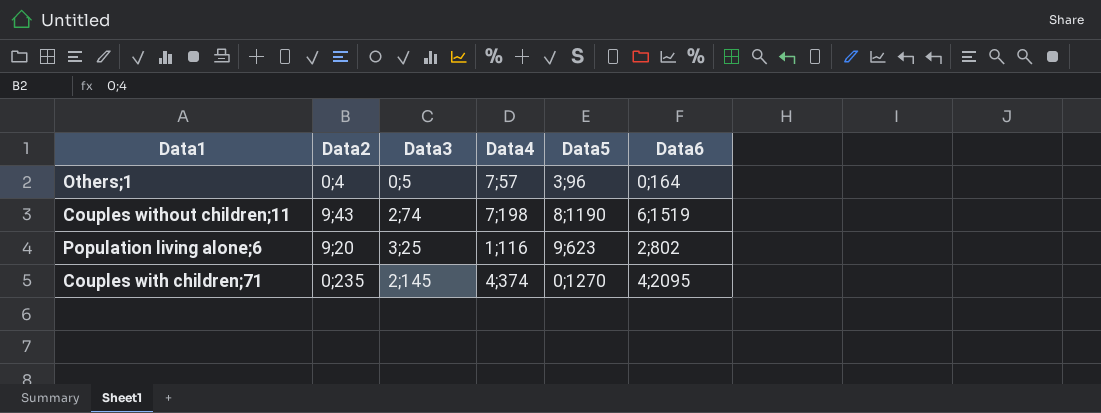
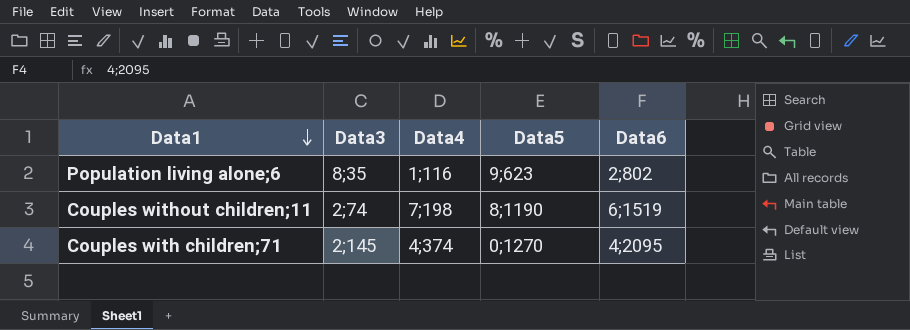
row order: none -> Data1 descending
column Data2 | position: 2 -> none
row Others;1: 0;4 | 0;5 | 7;57 | 3;96 | 0;164 -> none
Population living alone;6 | Data3: 3;25 -> 8;35

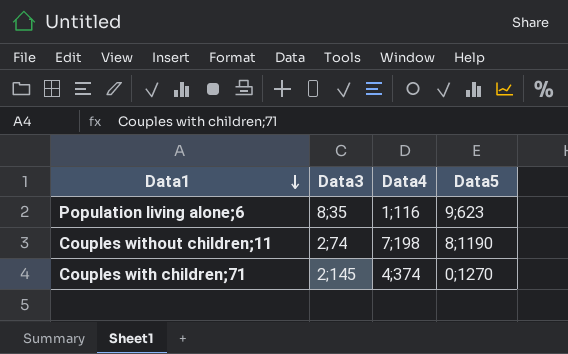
column Data6 | position: 5 -> none

